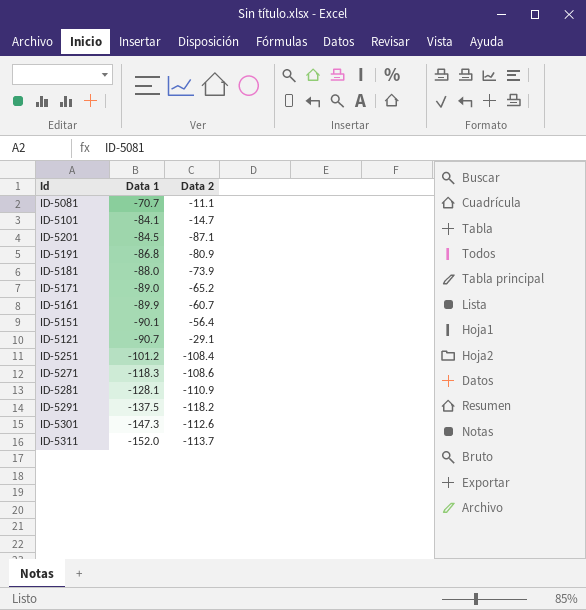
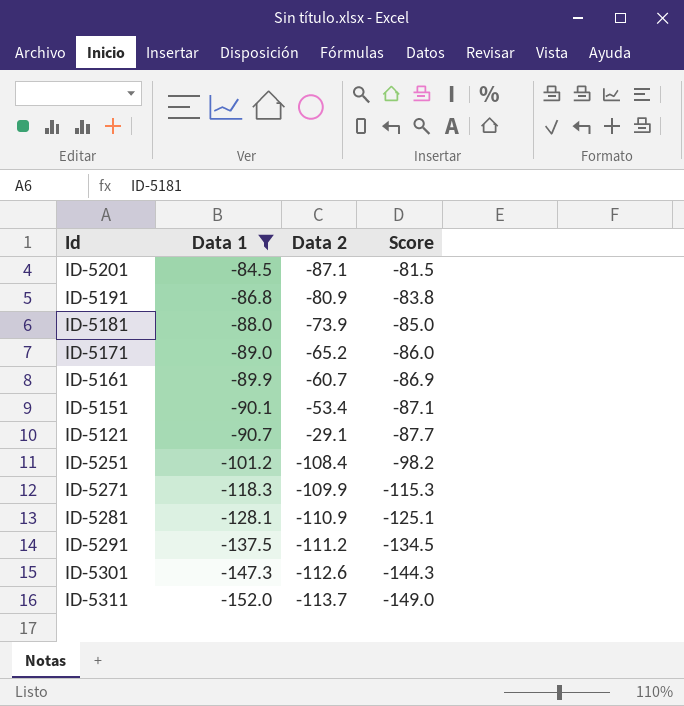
filter: none -> Data 1 <= -84.5
column Score | formula: none -> [Data 1] + 3
ID-5151 | Data 2: -56.4 -> -53.4
ID-5271 | Data 2: -108.6 -> -109.9
ID-5291 | Data 2: -118.2 -> -111.2

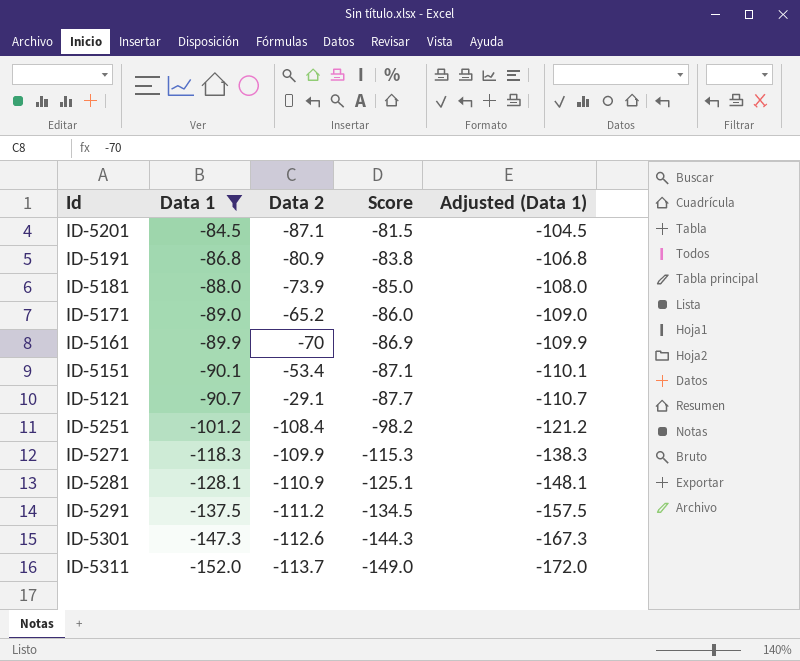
column Adjusted (Data 1) | formula: none -> [Data 1] - 20
ID-5161 | Data 2: -60.7 -> -70

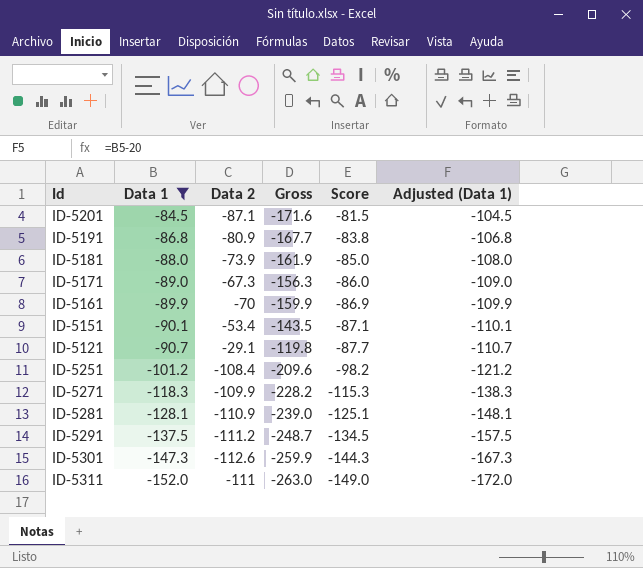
column Gross | formula: none -> [Data 1] + [Data 2]
ID-5171 | Data 2: -65.2 -> -67.3
ID-5311 | Data 2: -113.7 -> -111

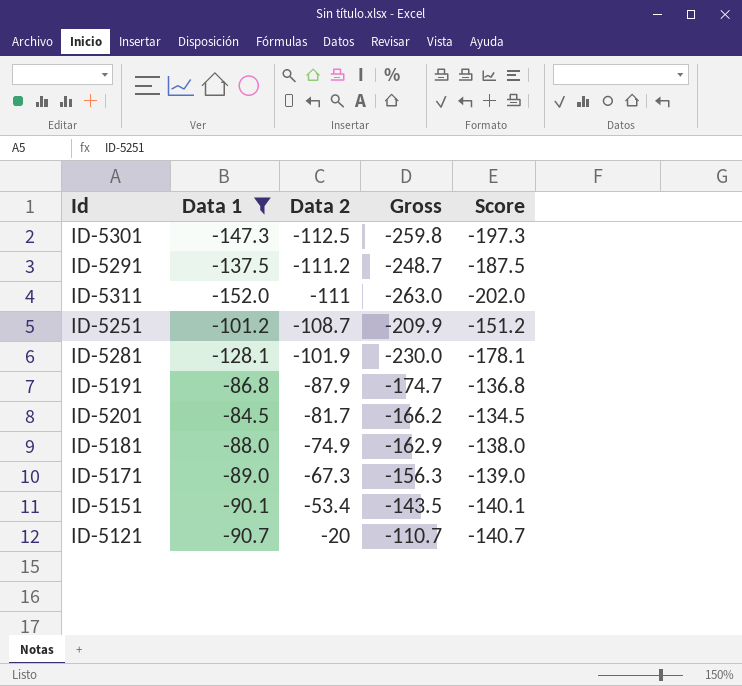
row order: Data 1 descending -> Data 2 ascending
column Adjusted (Data 1) | formula: [Data 1] - 20 -> none
column Score | formula: [Data 1] + 3 -> [Data 1] - 50
row ID-5161: -89.9 | -70 | -159.9 | -86.9 | -109.9 -> none
row ID-5271: -118.3 | -109.9 | -228.2 | -115.3 | -138.3 -> none
ID-5301 | Data 2: -112.6 -> -112.5
ID-5301 | Gross: -259.9 -> -259.8
ID-5251 | Data 2: -108.4 -> -108.7
ID-5251 | Gross: -209.6 -> -209.9
ID-5281 | Data 2: -110.9 -> -101.9
ID-5281 | Gross: -239.0 -> -230.0
ID-5191 | Data 2: -80.9 -> -87.9
ID-5191 | Gross: -167.7 -> -174.7
ID-5201 | Data 2: -87.1 -> -81.7
ID-5201 | Gross: -171.6 -> -166.2
ID-5181 | Data 2: -73.9 -> -74.9
ID-5181 | Gross: -161.9 -> -162.9
ID-5121 | Data 2: -29.1 -> -20
ID-5121 | Gross: -119.8 -> -110.7

